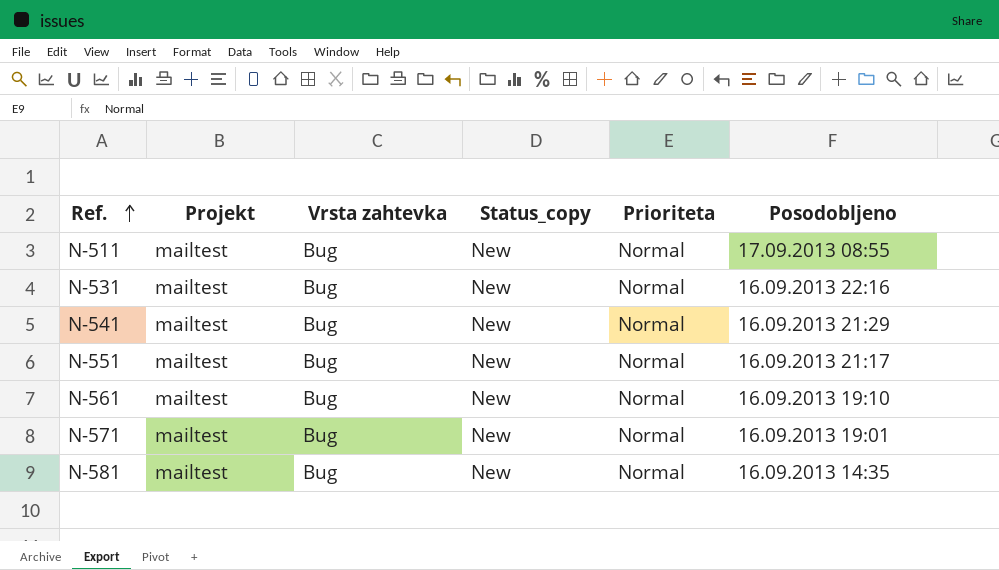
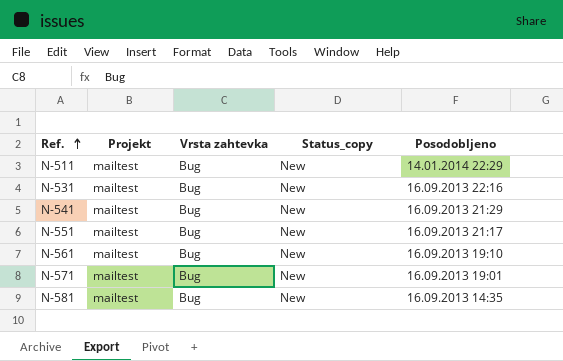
column Prioriteta | position: 5 -> none
N-511 | Posodobljeno: 17.09.2013 08:55 -> 14.01.2014 22:29

